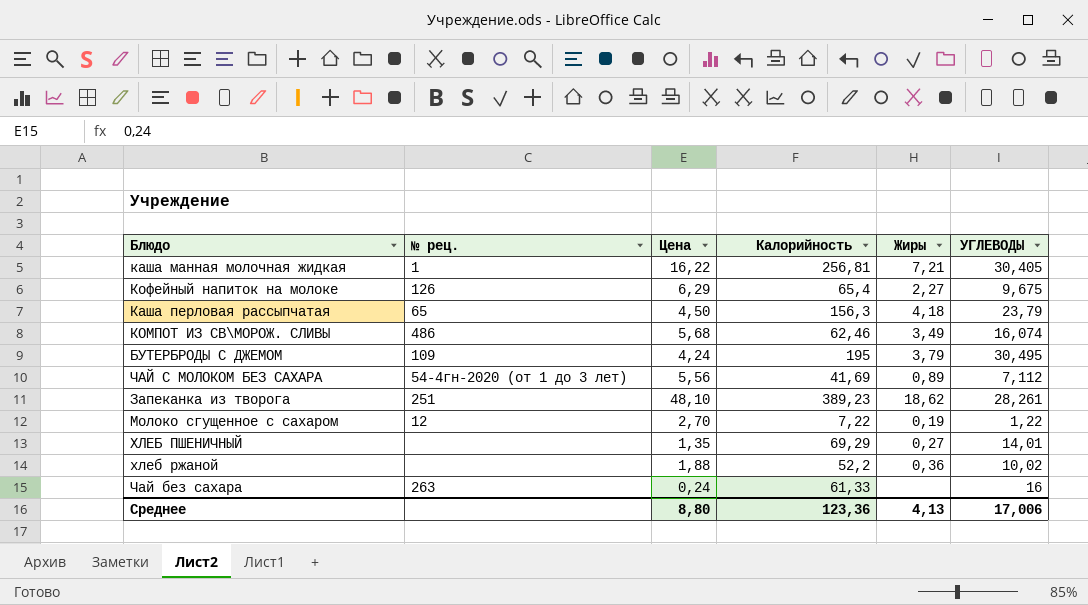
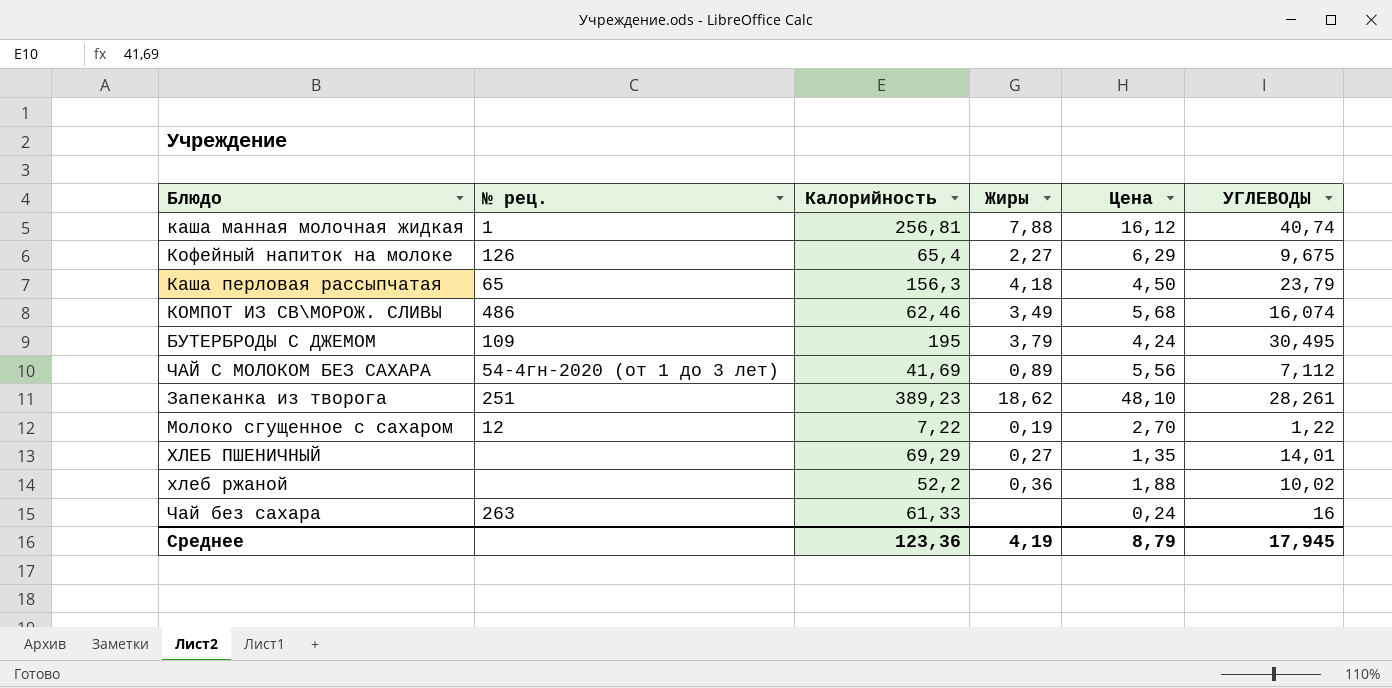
column Цена | position: 3 -> 5
каша манная молочная жидкая | Жиры: 7,21 -> 7,88
каша манная молочная жидкая | Цена: 16,22 -> 16,12
каша манная молочная жидкая | УГЛЕВОДЫ: 30,405 -> 40,74
Среднее | Жиры: 4,13 -> 4,19
Среднее | Цена: 8,80 -> 8,79
Среднее | УГЛЕВОДЫ: 17,006 -> 17,945

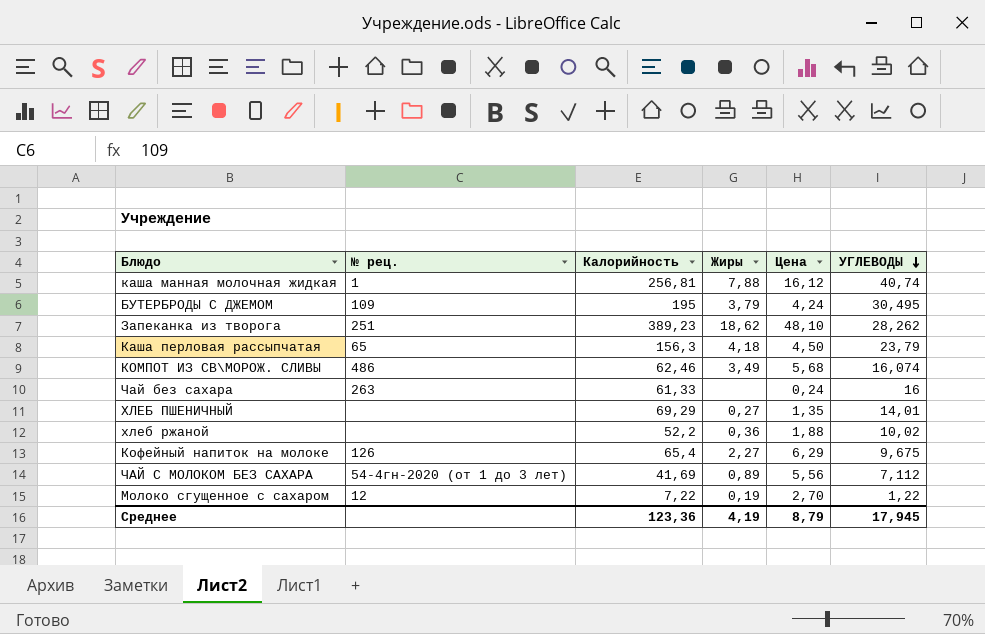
row order: none -> УГЛЕВОДЫ descending
Запеканка из творога | УГЛЕВОДЫ: 28,261 -> 28,262

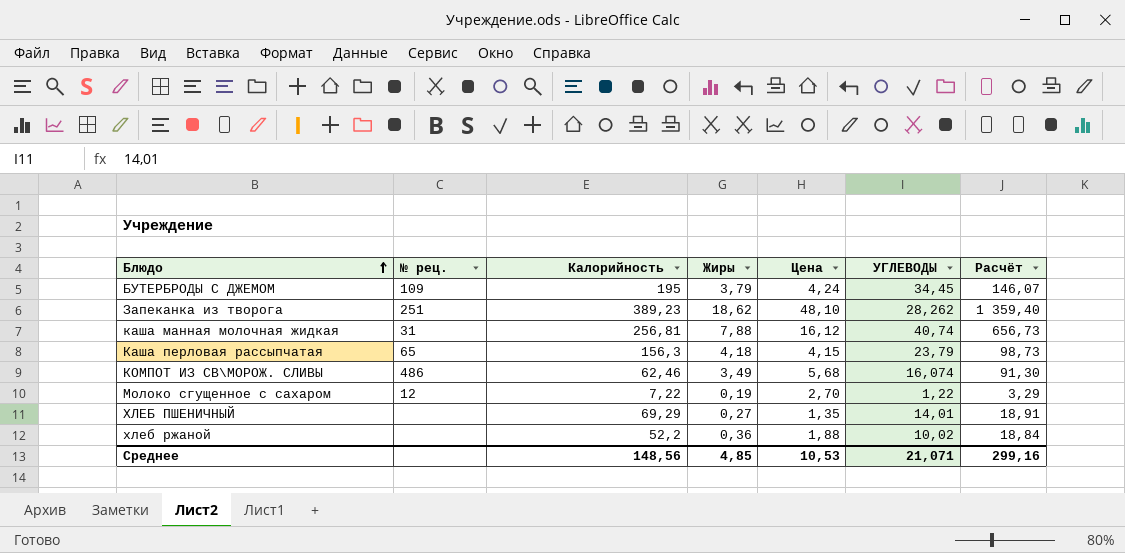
row order: УГЛЕВОДЫ descending -> Блюдо ascending
column Расчёт | formula: none -> [Цена] * [УГЛЕВОДЫ]
row Чай без сахара: 263 | 61,33 | none | 0,24 | 16 -> none
row Кофейный напиток на молоке: 126 | 65,4 | 2,27 | 6,29 | 9,675 -> none
row ЧАЙ С МОЛОКОМ БЕЗ САХАРА: 54-4гн-2020 (от 1 до 3 лет) | 41,69 | 0,89 | 5,56 | 7,112 -> none
БУТЕРБРОДЫ С ДЖЕМОМ | УГЛЕВОДЫ: 30,495 -> 34,45
каша манная молочная жидкая | № рец.: 1 -> 31
Каша перловая рассыпчатая | Цена: 4,50 -> 4,15
Среднее | Калорийность: 123,36 -> 148,56
Среднее | Жиры: 4,19 -> 4,85
Среднее | Цена: 8,79 -> 10,53
Среднее | УГЛЕВОДЫ: 17,945 -> 21,071

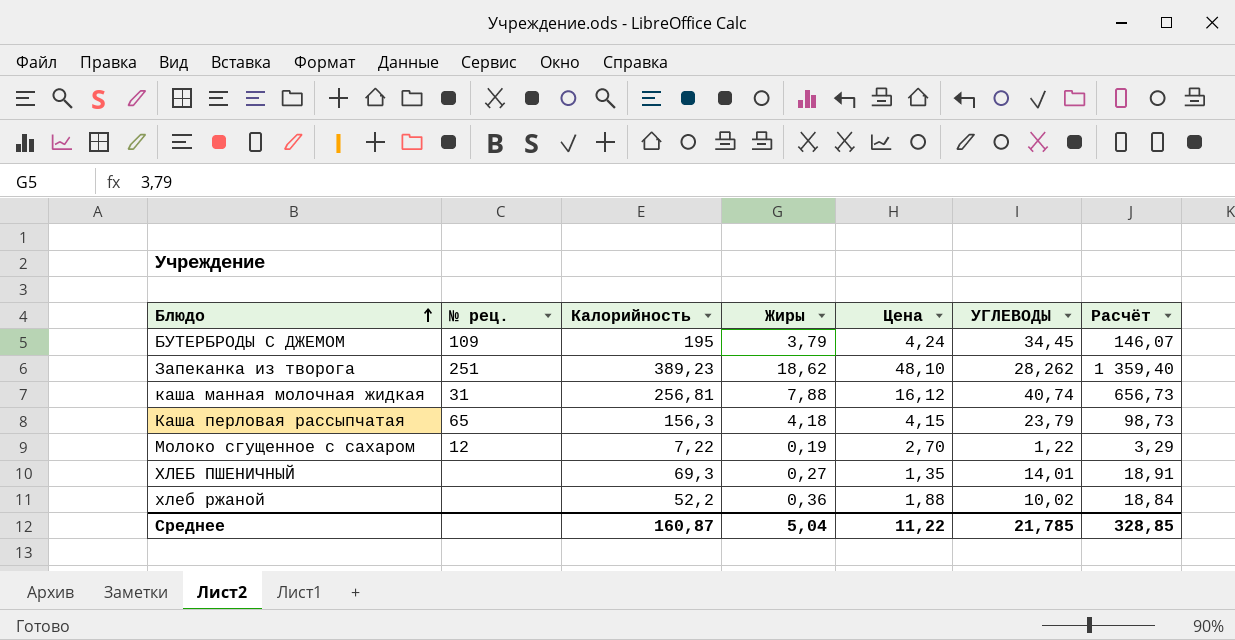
row КОМПОТ ИЗ СВ\МОРОЖ. СЛИВЫ: 486 | 62,46 | 3,49 | 5,68 | 16,074 | 91,30 -> none
ХЛЕБ ПШЕНИЧНЫЙ | Калорийность: 69,29 -> 69,3
Среднее | Калорийность: 148,56 -> 160,87
Среднее | Жиры: 4,85 -> 5,04
Среднее | Цена: 10,53 -> 11,22
Среднее | УГЛЕВОДЫ: 21,071 -> 21,785
Среднее | Расчёт: 299,16 -> 328,85

